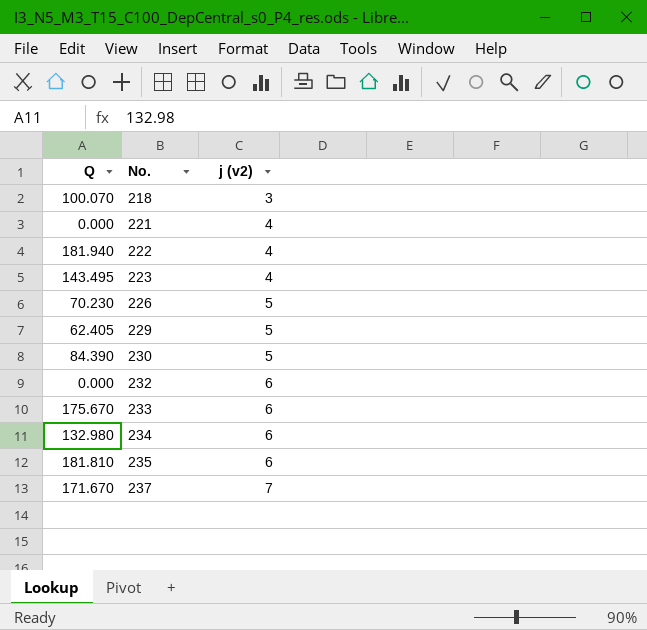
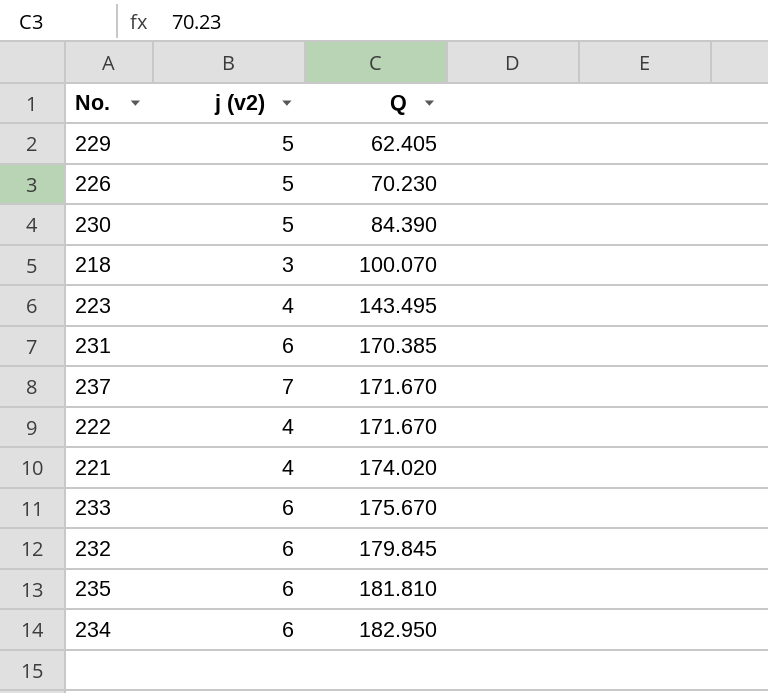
row order: No. ascending -> Q ascending
column Q | position: 1 -> 3
row 231: none -> 6 | 170.385
222 | Q: 181.940 -> 171.670
221 | Q: 0.000 -> 174.020
232 | Q: 0.000 -> 179.845
234 | Q: 132.980 -> 182.950

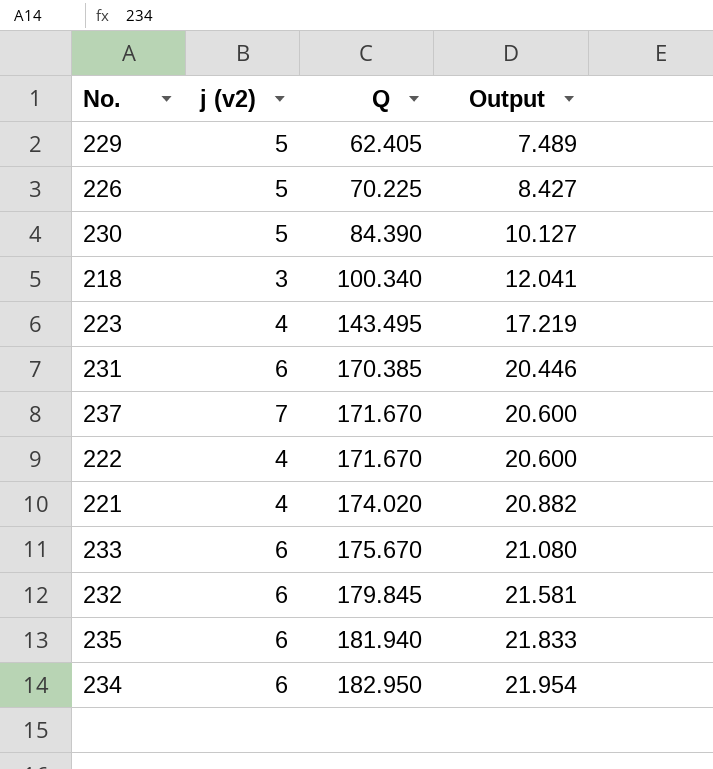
column Output | formula: none -> [Q] * 0.12
226 | Q: 70.230 -> 70.225
218 | Q: 100.070 -> 100.340
235 | Q: 181.810 -> 181.940

